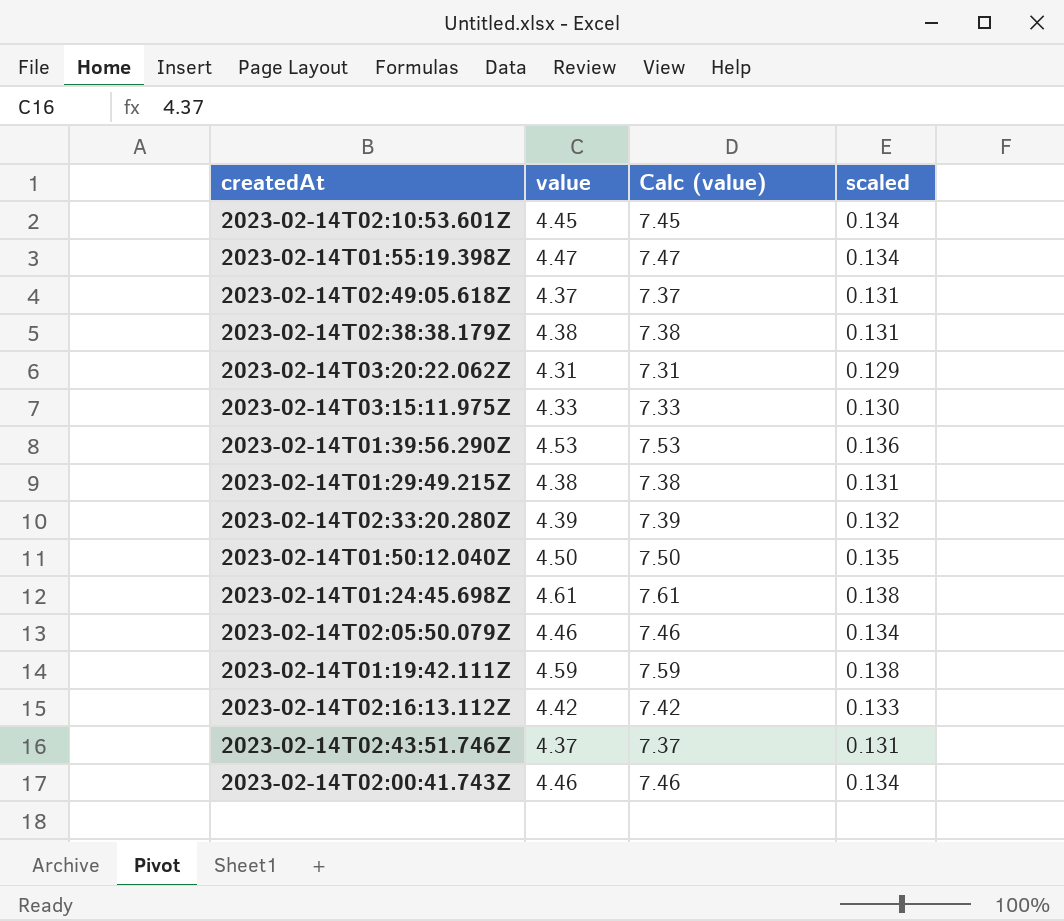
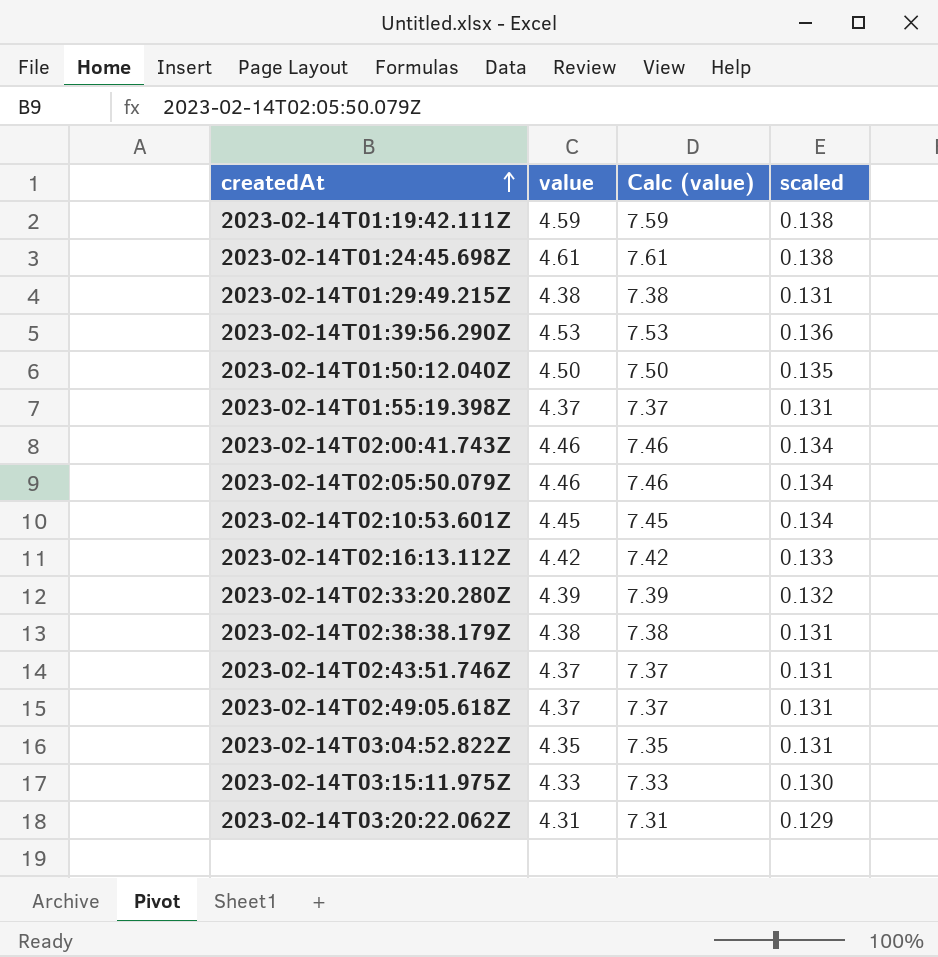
row order: none -> createdAt ascending
2023-02-14T01:55:19.398Z | value: 4.47 -> 4.37
2023-02-14T01:55:19.398Z | Calc (value): 7.47 -> 7.37
2023-02-14T01:55:19.398Z | scaled: 0.134 -> 0.131
row 2023-02-14T03:04:52.822Z: none -> 4.35 | 7.35 | 0.131

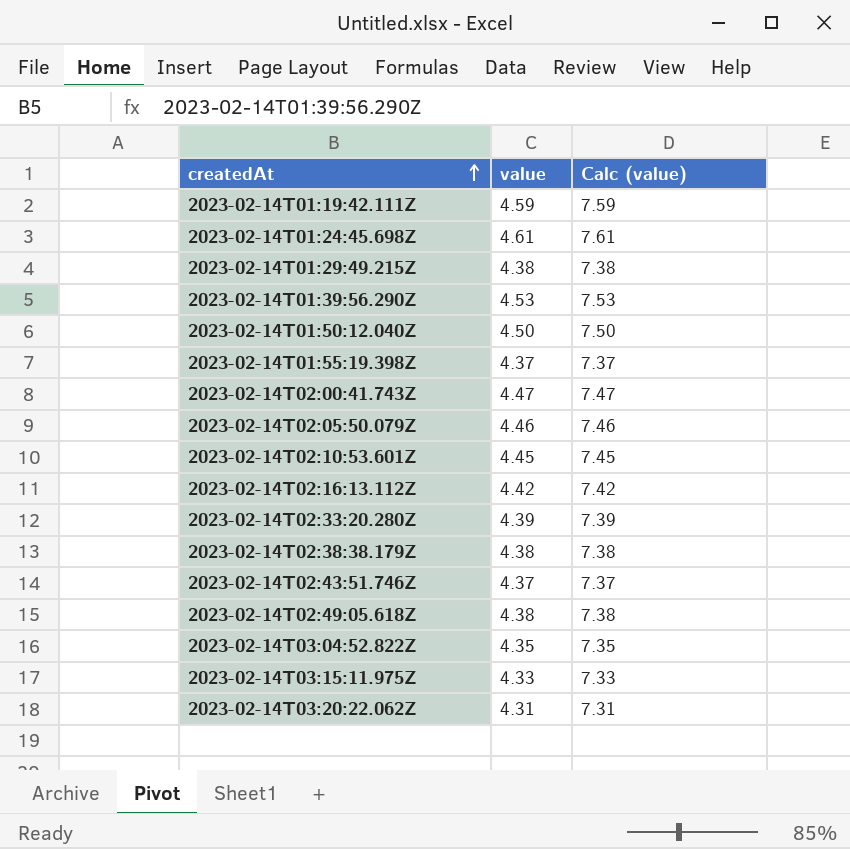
column scaled | formula: [value] * 0.03 -> none
2023-02-14T02:00:41.743Z | value: 4.46 -> 4.47
2023-02-14T02:00:41.743Z | Calc (value): 7.46 -> 7.47
2023-02-14T02:49:05.618Z | value: 4.37 -> 4.38
2023-02-14T02:49:05.618Z | Calc (value): 7.37 -> 7.38

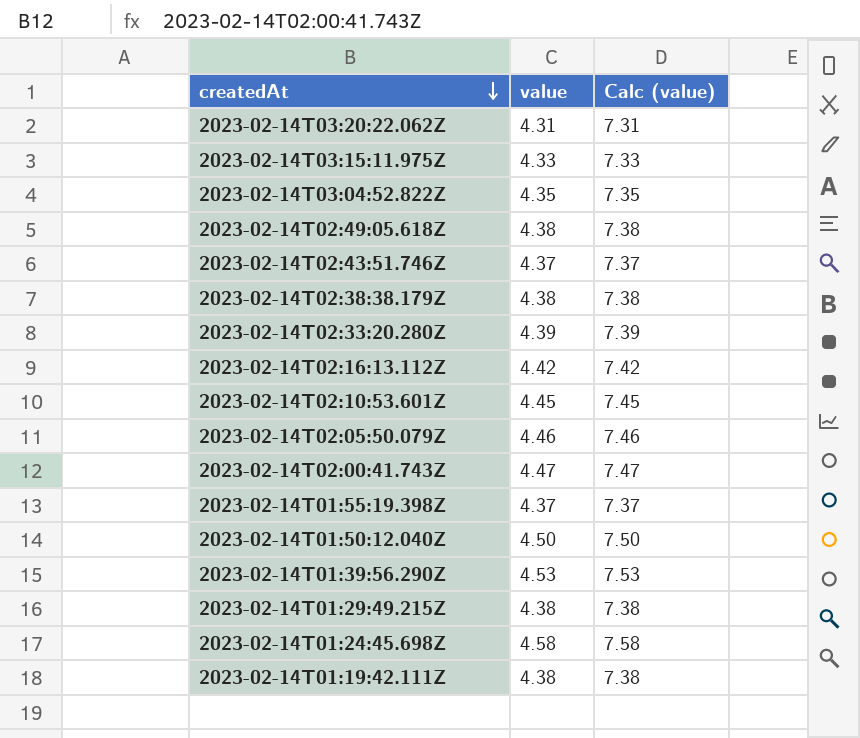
row order: createdAt ascending -> createdAt descending
2023-02-14T01:24:45.698Z | value: 4.61 -> 4.58
2023-02-14T01:24:45.698Z | Calc (value): 7.61 -> 7.58
2023-02-14T01:19:42.111Z | value: 4.59 -> 4.38
2023-02-14T01:19:42.111Z | Calc (value): 7.59 -> 7.38

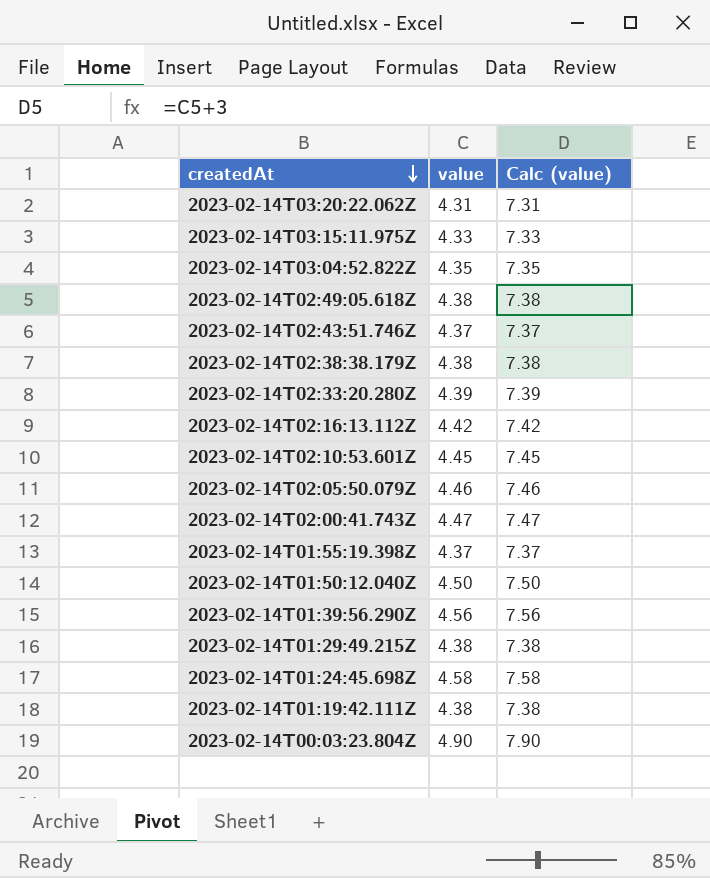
2023-02-14T01:39:56.290Z | value: 4.53 -> 4.56
2023-02-14T01:39:56.290Z | Calc (value): 7.53 -> 7.56
row 2023-02-14T00:03:23.804Z: none -> 4.90 | 7.90

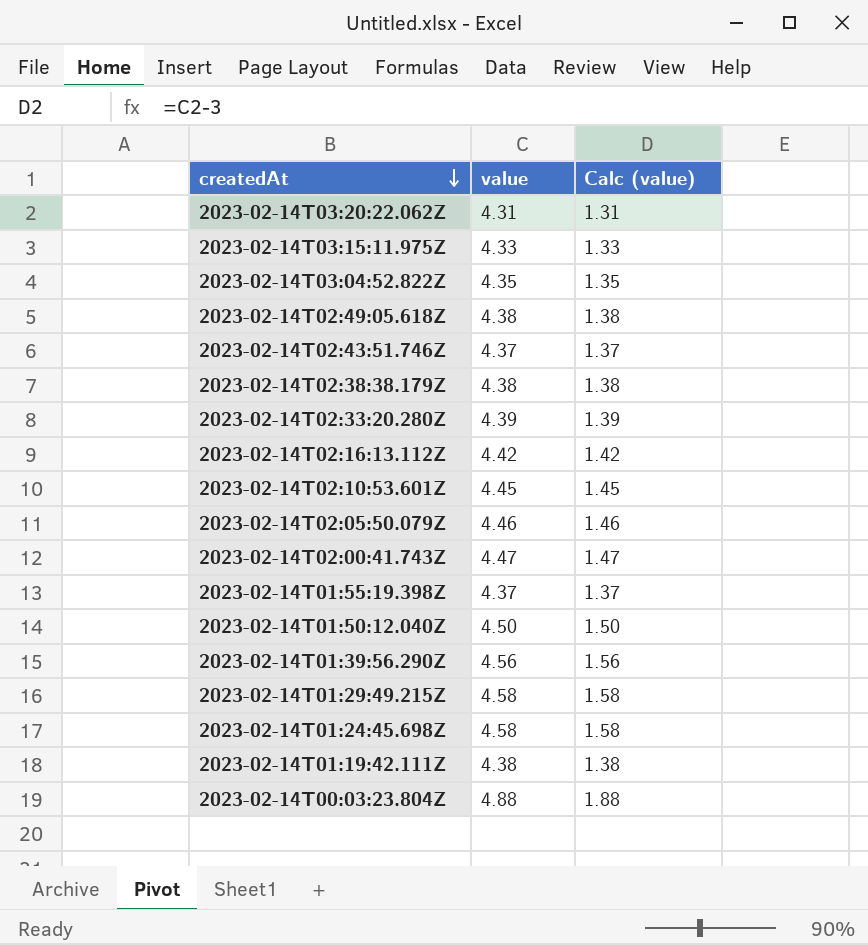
column Calc (value) | formula: [value] + 3 -> [value] - 3
2023-02-14T01:29:49.215Z | value: 4.38 -> 4.58
2023-02-14T00:03:23.804Z | value: 4.90 -> 4.88

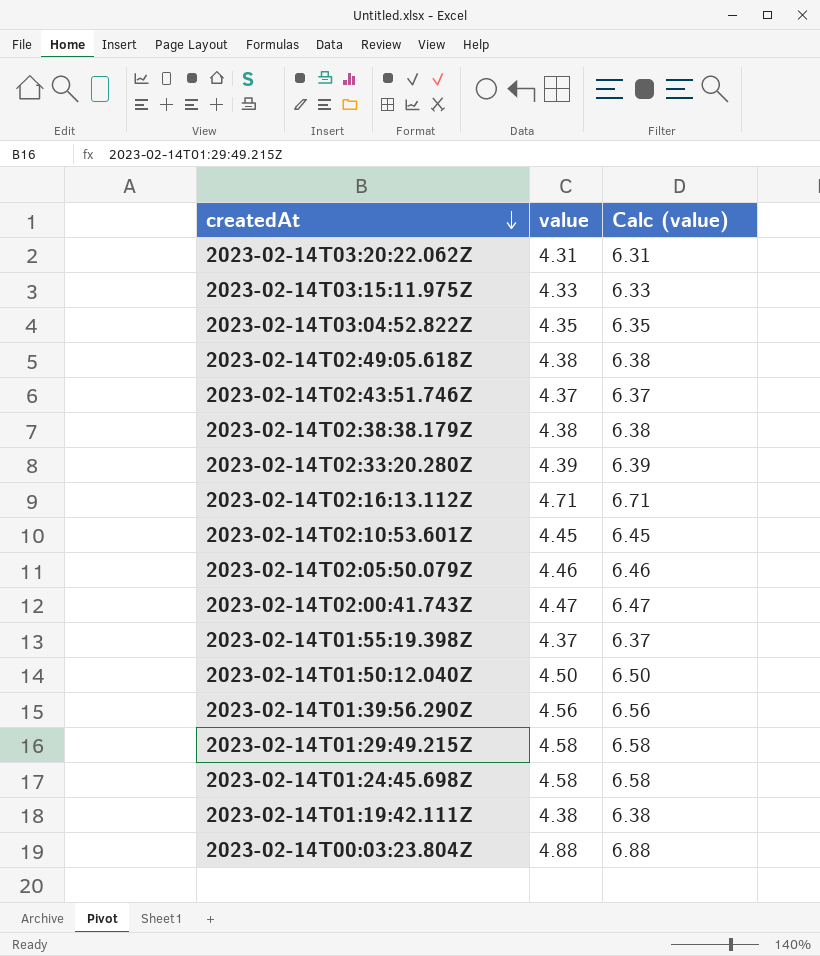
column Calc (value) | formula: [value] - 3 -> [value] + 2
2023-02-14T02:16:13.112Z | value: 4.42 -> 4.71

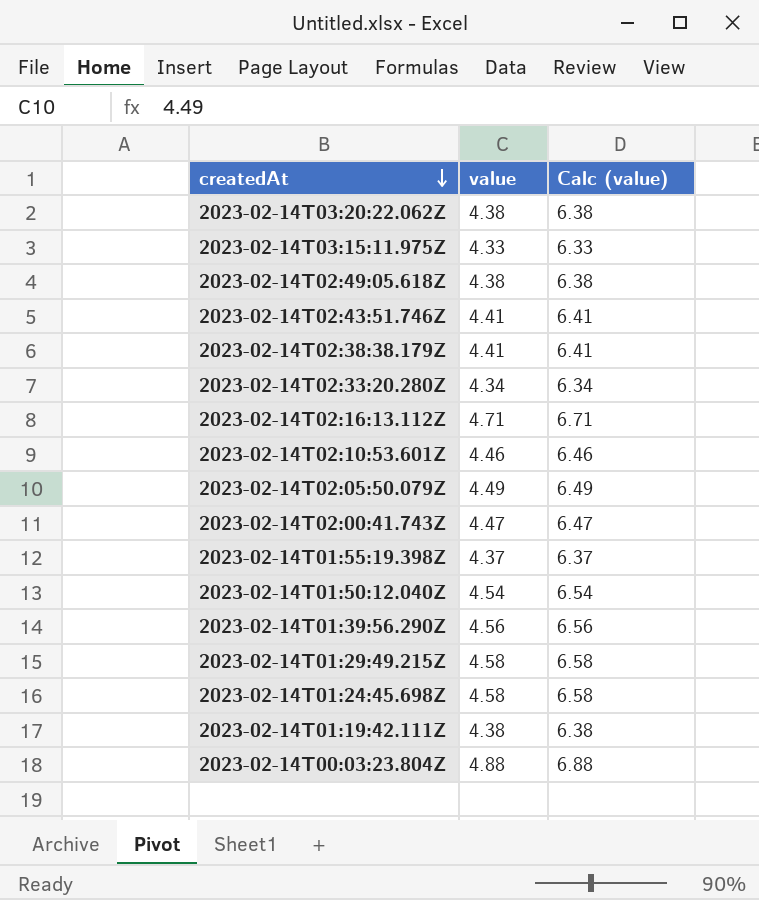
row 2023-02-14T03:04:52.822Z: 4.35 | 6.35 -> none
2023-02-14T03:20:22.062Z | value: 4.31 -> 4.38
2023-02-14T03:20:22.062Z | Calc (value): 6.31 -> 6.38
2023-02-14T02:43:51.746Z | value: 4.37 -> 4.41
2023-02-14T02:43:51.746Z | Calc (value): 6.37 -> 6.41
2023-02-14T02:38:38.179Z | value: 4.38 -> 4.41
2023-02-14T02:38:38.179Z | Calc (value): 6.38 -> 6.41
2023-02-14T02:33:20.280Z | value: 4.39 -> 4.34
2023-02-14T02:33:20.280Z | Calc (value): 6.39 -> 6.34
2023-02-14T02:10:53.601Z | value: 4.45 -> 4.46
2023-02-14T02:10:53.601Z | Calc (value): 6.45 -> 6.46
2023-02-14T02:05:50.079Z | value: 4.46 -> 4.49
2023-02-14T02:05:50.079Z | Calc (value): 6.46 -> 6.49
2023-02-14T01:50:12.040Z | value: 4.50 -> 4.54
2023-02-14T01:50:12.040Z | Calc (value): 6.50 -> 6.54

